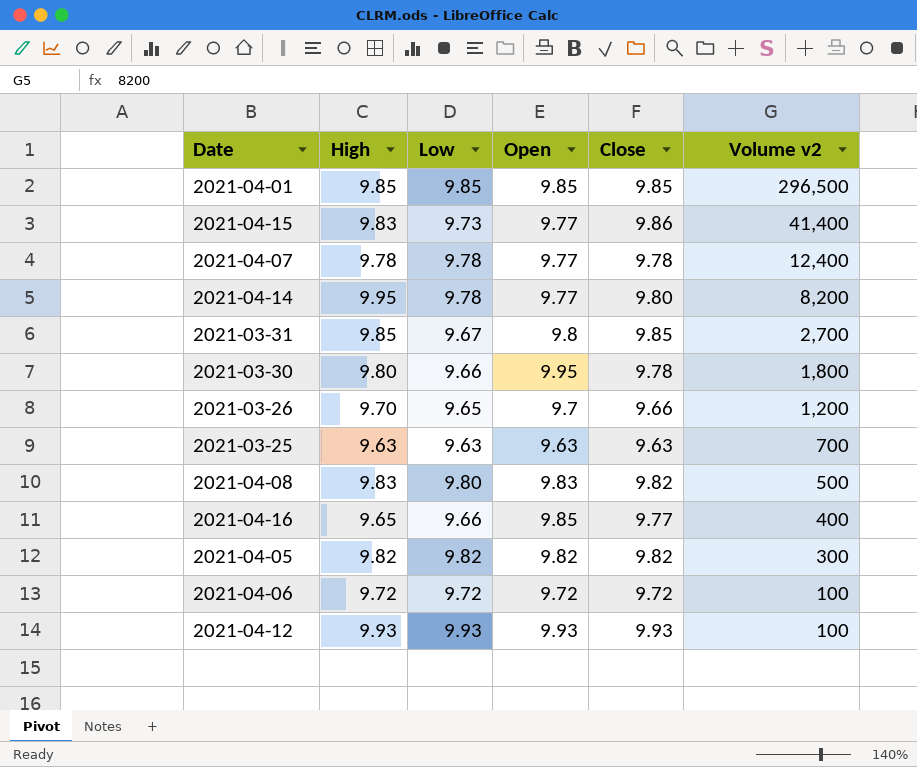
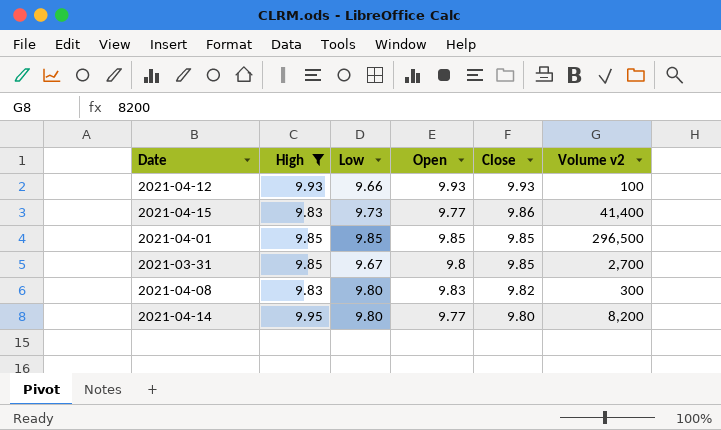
filter: none -> High >= 9.83
row order: Volume v2 descending -> Close descending
2021-04-12 | Low: 9.93 -> 9.66
2021-04-08 | Volume v2: 500 -> 300
2021-04-14 | Low: 9.78 -> 9.80

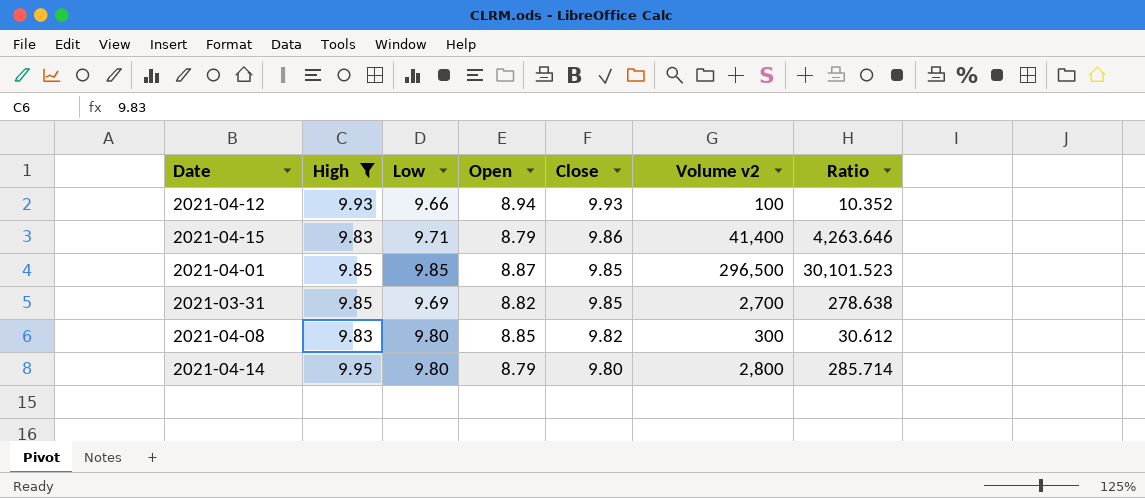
column Ratio | formula: none -> [Volume v2] / [Low]
2021-04-12 | Open: 9.93 -> 8.94
2021-04-15 | Low: 9.73 -> 9.71
2021-04-15 | Open: 9.77 -> 8.79
2021-04-01 | Open: 9.85 -> 8.87
2021-03-31 | Low: 9.67 -> 9.69
2021-03-31 | Open: 9.8 -> 8.82
2021-04-08 | Open: 9.83 -> 8.85
2021-04-14 | Open: 9.77 -> 8.79
2021-04-14 | Volume v2: 8,200 -> 2,800

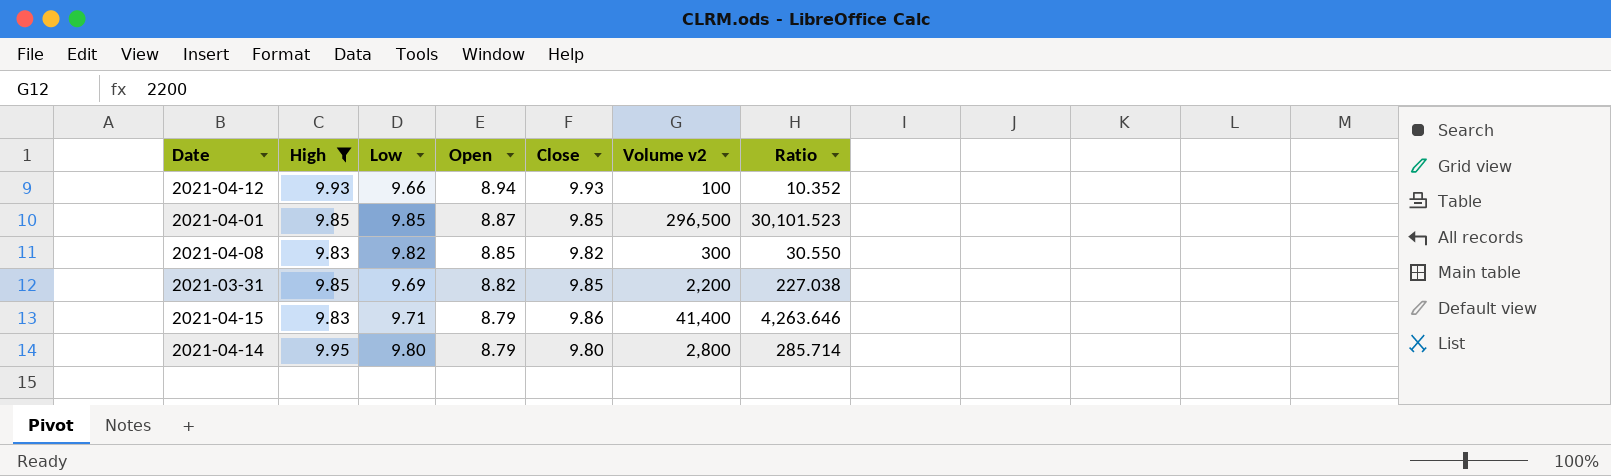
row order: Close descending -> Open descending
2021-04-08 | Low: 9.80 -> 9.82
2021-04-08 | Ratio: 30.612 -> 30.550
2021-03-31 | Volume v2: 2,700 -> 2,200
2021-03-31 | Ratio: 278.638 -> 227.038

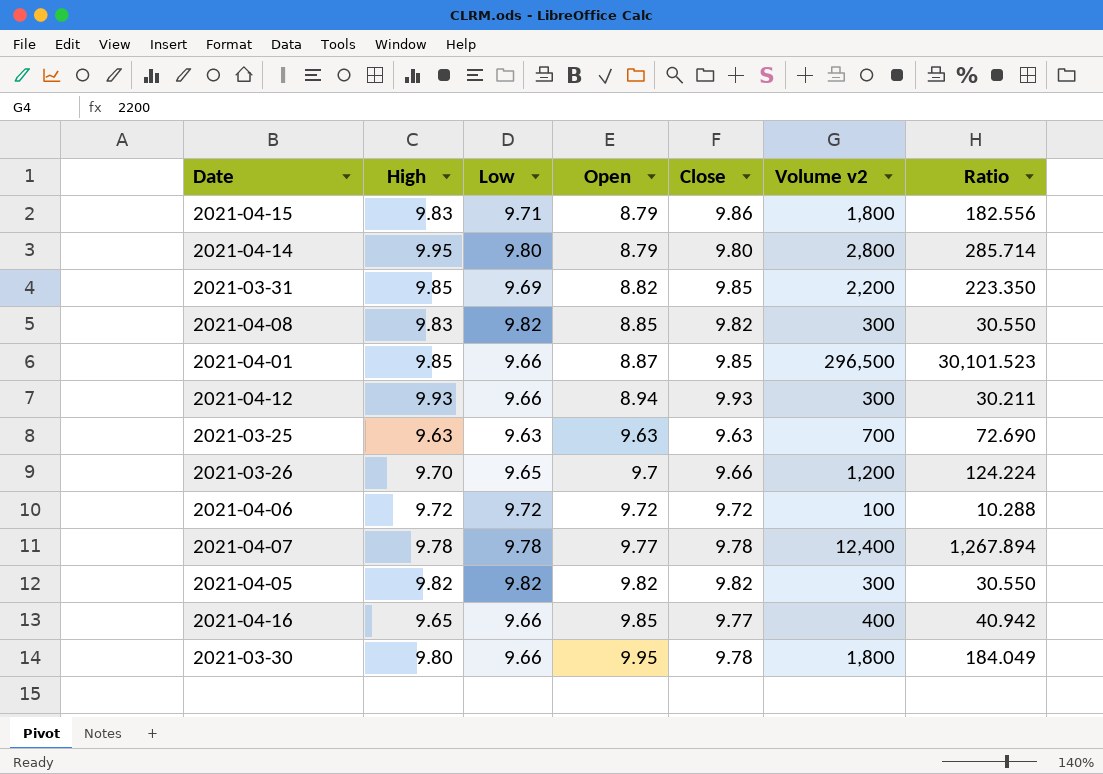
filter: High >= 9.83 -> none
row order: Open descending -> Open ascending
column Ratio | formula: [Volume v2] / [Low] -> [Volume v2] / [Close]
2021-04-15 | Volume v2: 41,400 -> 1,800
2021-04-01 | Low: 9.85 -> 9.66
2021-04-12 | Volume v2: 100 -> 300

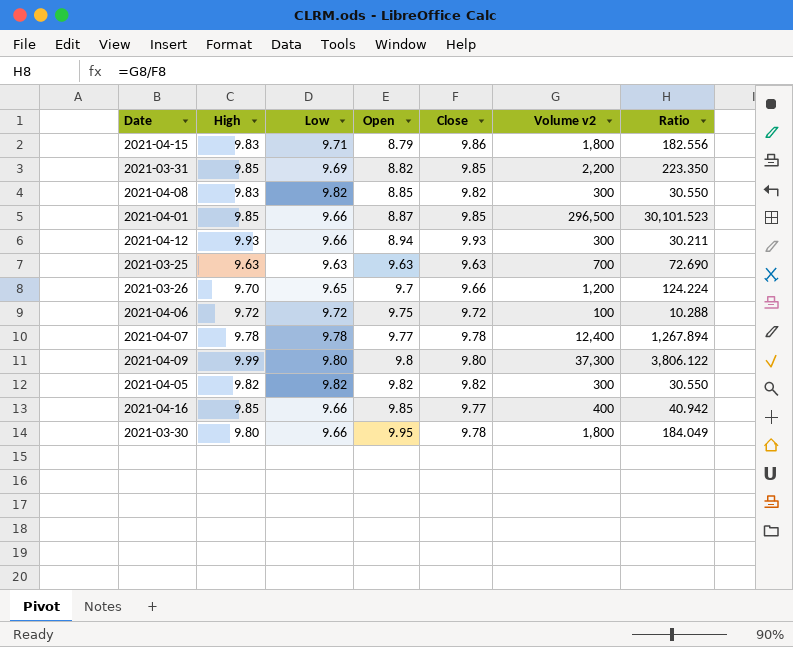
row 2021-04-14: 9.95 | 9.80 | 8.79 | 9.80 | 2,800 | 285.714 -> none
2021-04-06 | Open: 9.72 -> 9.75
row 2021-04-09: none -> 9.99 | 9.80 | 9.8 | 9.80 | 37,300 | 3,806.122
2021-04-16 | High: 9.65 -> 9.85

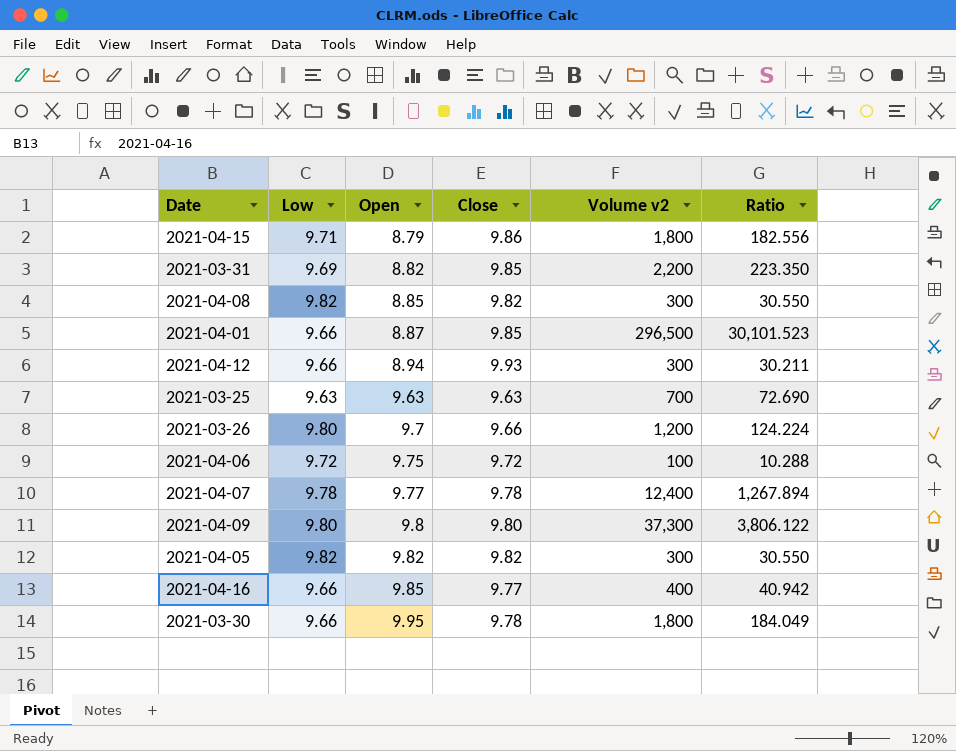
column High | position: 2 -> none
2021-03-26 | Low: 9.65 -> 9.80

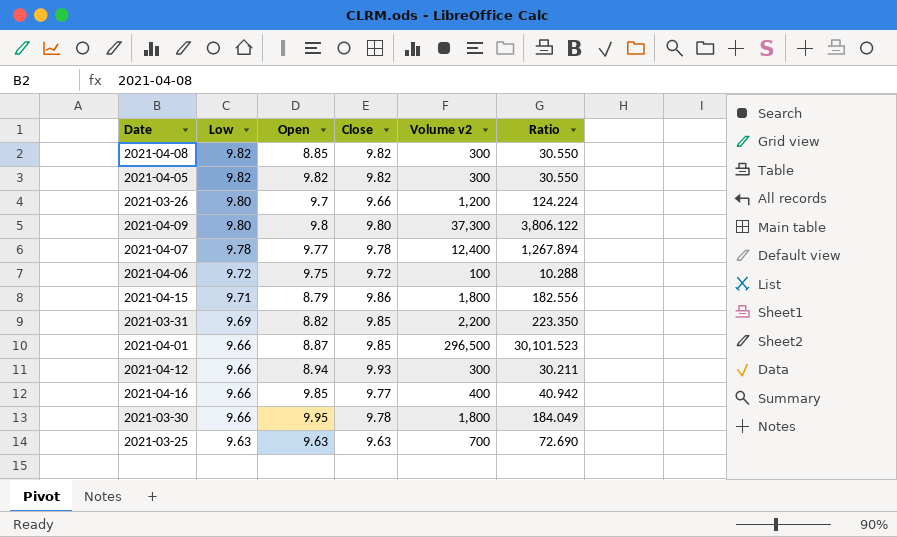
row order: Open ascending -> Low descending

